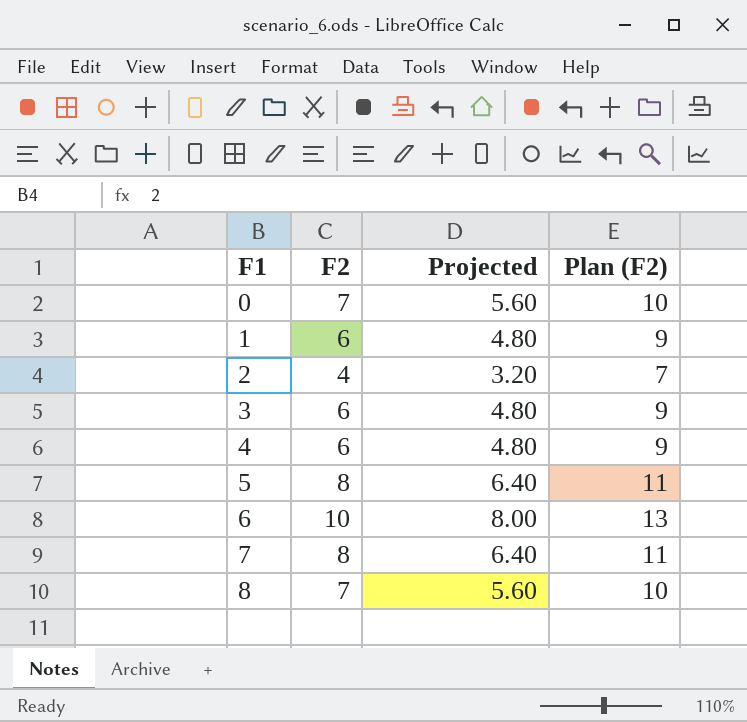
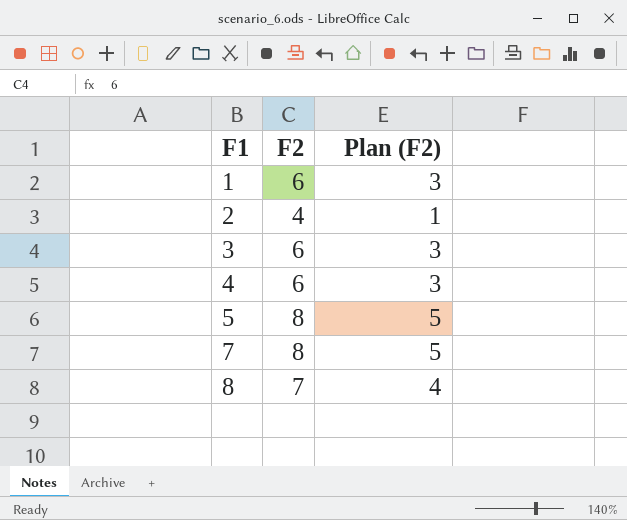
column Projected | formula: [F2] * 0.8 -> none
column Plan (F2) | formula: [F2] + 3 -> [F2] - 3
row 0: 7 | 5.60 | 10 -> none
row 6: 10 | 8.00 | 13 -> none

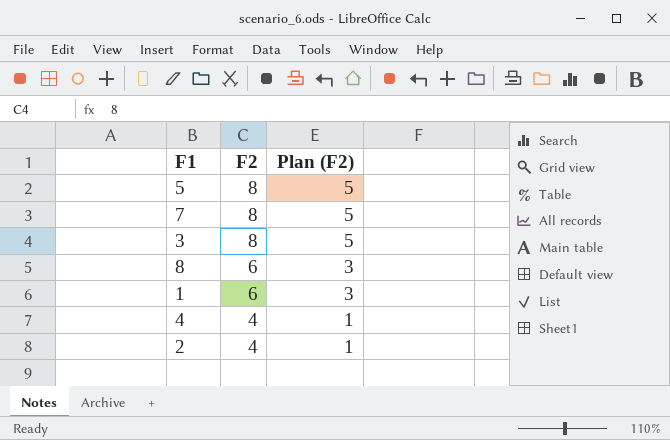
row order: F1 ascending -> F2 descending
3 | F2: 6 -> 8
3 | Plan (F2): 3 -> 5
8 | F2: 7 -> 6
8 | Plan (F2): 4 -> 3
4 | F2: 6 -> 4
4 | Plan (F2): 3 -> 1

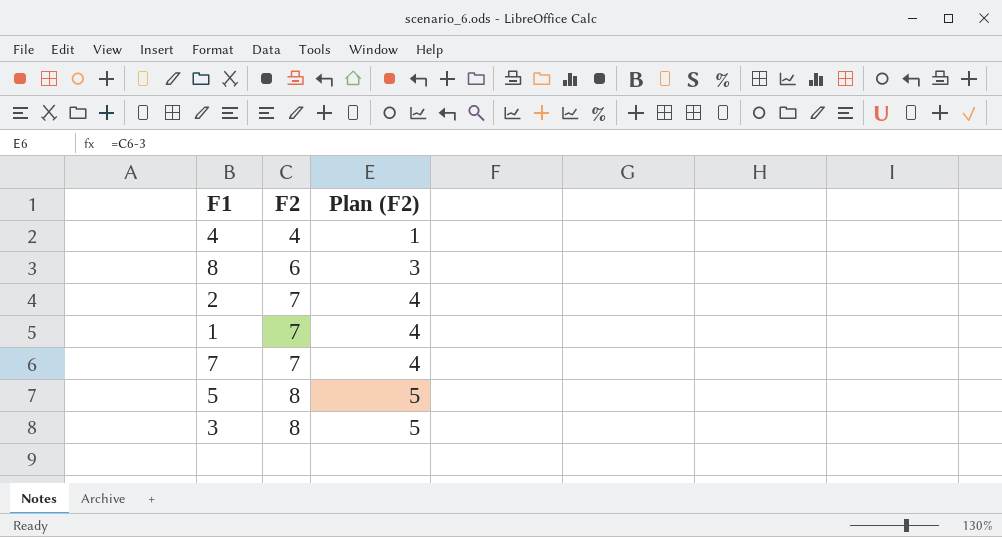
row order: F2 descending -> F2 ascending
2 | F2: 4 -> 7
2 | Plan (F2): 1 -> 4
1 | F2: 6 -> 7
1 | Plan (F2): 3 -> 4
7 | F2: 8 -> 7
7 | Plan (F2): 5 -> 4

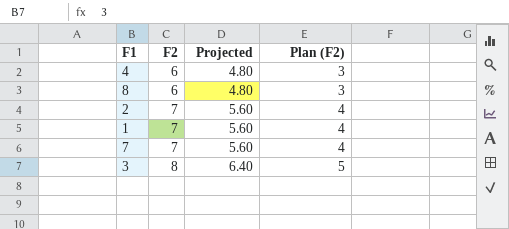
column Projected | formula: none -> [F2] * 0.8
row 5: 8 | 5 -> none
4 | F2: 4 -> 6
4 | Plan (F2): 1 -> 3

